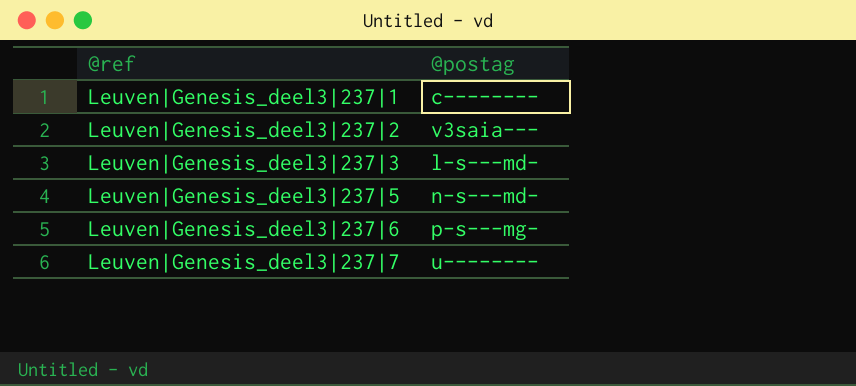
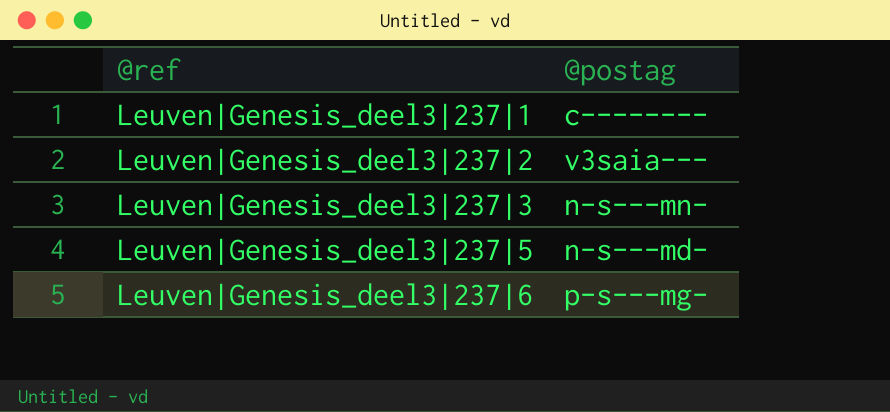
row Leuven|Genesis_deel3|237|7: u-------- -> none
Leuven|Genesis_deel3|237|3 | @postag: l-s---md- -> n-s---mn-

